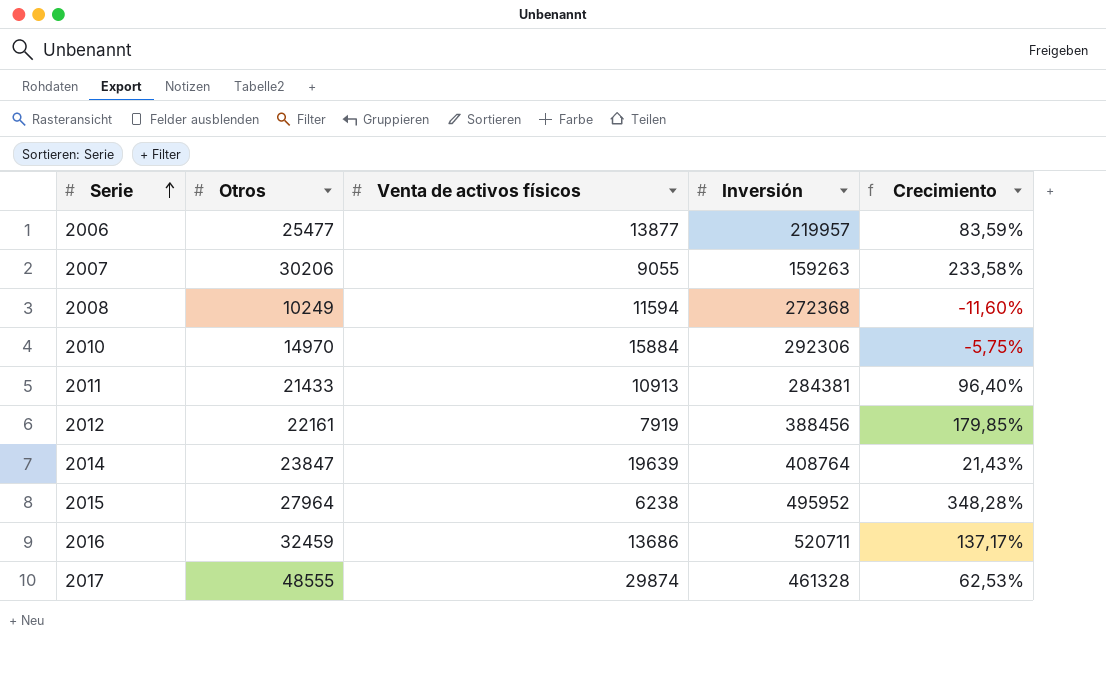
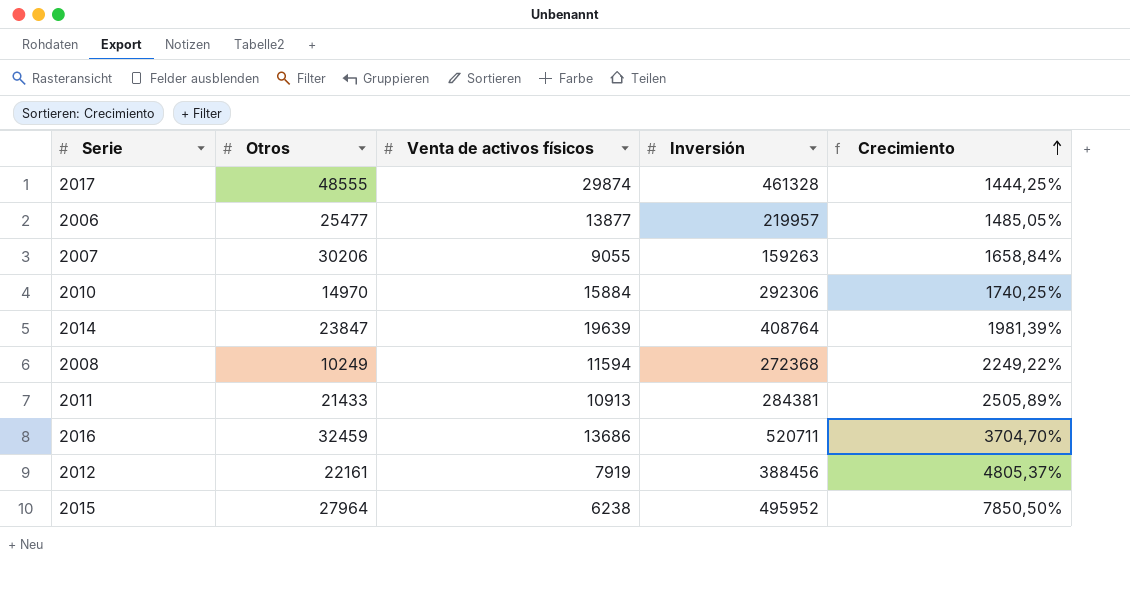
row order: Serie ascending -> Crecimiento ascending
column Crecimiento | formula: ([Otros] - [Venta de activos físicos]) / [Venta de activos físicos] -> ([Inversión] - [Venta de activos físicos]) / [Venta de activos físicos]

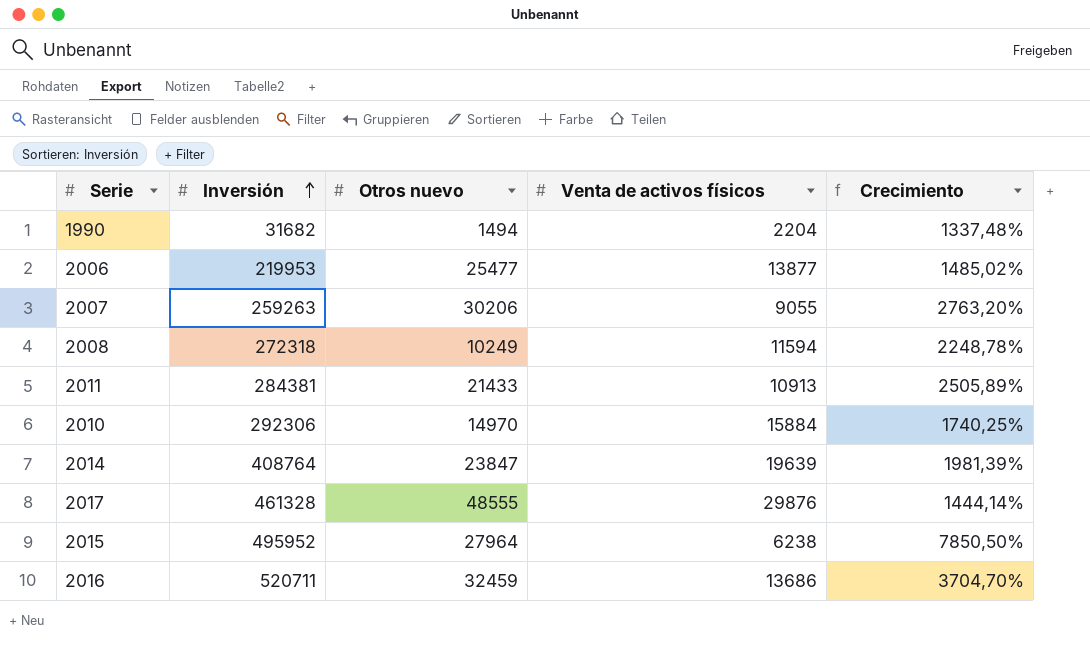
row order: Crecimiento ascending -> Inversión ascending
column Inversión | position: 4 -> 2
column name: Otros -> Otros nuevo
row 2012: 22161 | 7919 | 388456 | 4805,37% -> none
row 1990: none -> 31682 | 1494 | 2204 | 1337,48%
2006 | Inversión: 219957 -> 219953
2006 | Crecimiento: 1485,05% -> 1485,02%
2007 | Inversión: 159263 -> 259263
2007 | Crecimiento: 1658,84% -> 2763,20%
2008 | Inversión: 272368 -> 272318
2008 | Crecimiento: 2249,22% -> 2248,78%
2017 | Venta de activos físicos: 29874 -> 29876
2017 | Crecimiento: 1444,25% -> 1444,14%

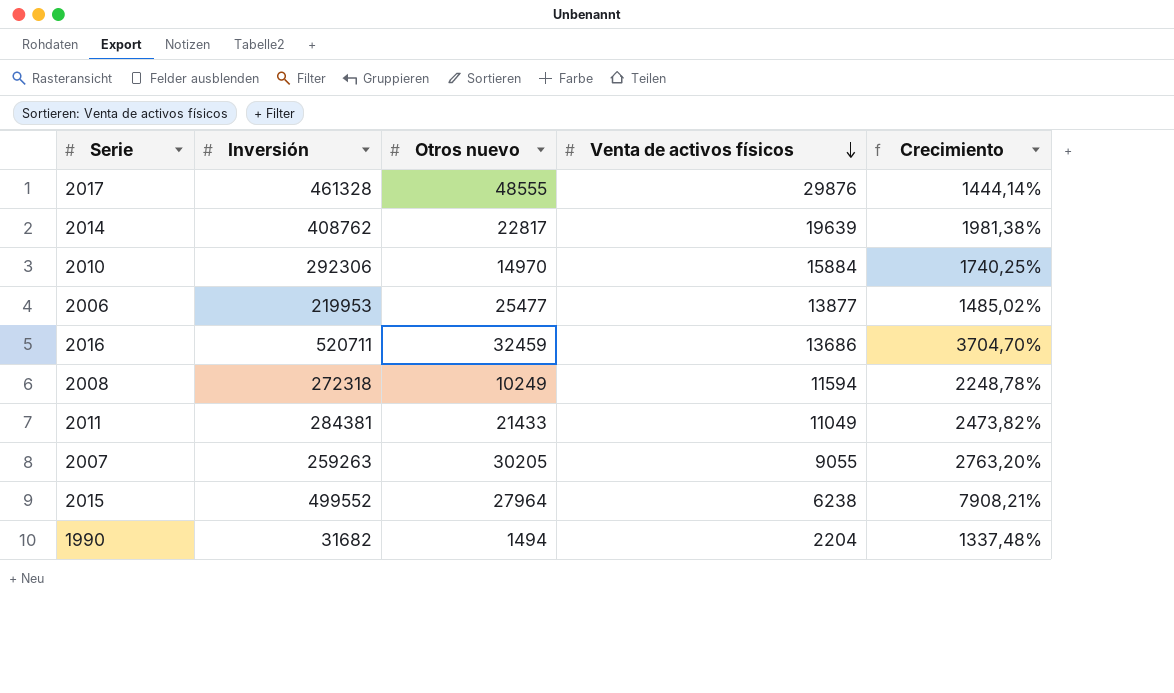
row order: Inversión ascending -> Venta de activos físicos descending
2014 | Inversión: 408764 -> 408762
2014 | Otros nuevo: 23847 -> 22817
2014 | Crecimiento: 1981,39% -> 1981,38%
2011 | Venta de activos físicos: 10913 -> 11049
2011 | Crecimiento: 2505,89% -> 2473,82%
2007 | Otros nuevo: 30206 -> 30205
2015 | Inversión: 495952 -> 499552
2015 | Crecimiento: 7850,50% -> 7908,21%

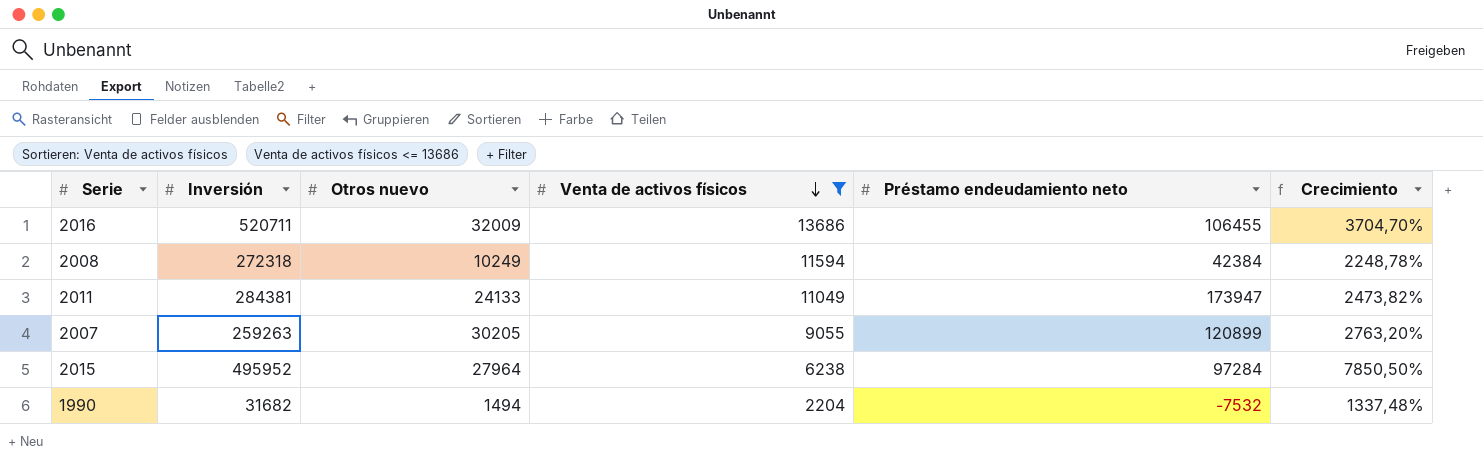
filter: none -> Venta de activos físicos <= 13686
column Préstamo endeudamiento neto | position: none -> 5
2016 | Otros nuevo: 32459 -> 32009
2011 | Otros nuevo: 21433 -> 24133
2015 | Inversión: 499552 -> 495952
2015 | Crecimiento: 7908,21% -> 7850,50%

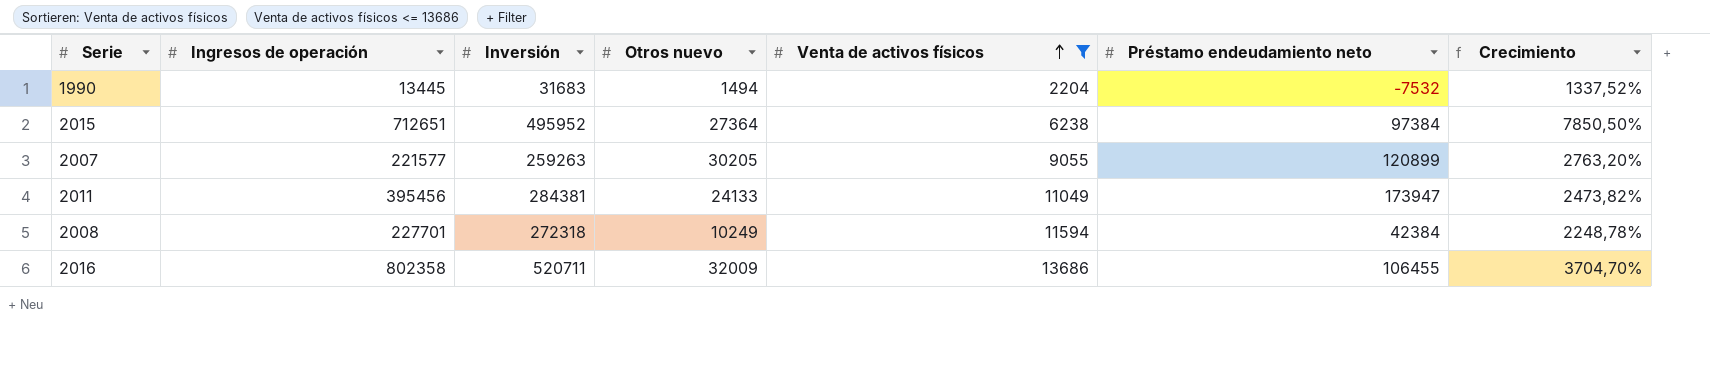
row order: Venta de activos físicos descending -> Venta de activos físicos ascending
column Ingresos de operación | position: none -> 2
1990 | Inversión: 31682 -> 31683
1990 | Crecimiento: 1337,48% -> 1337,52%
2015 | Otros nuevo: 27964 -> 27364
2015 | Préstamo endeudamiento neto: 97284 -> 97384

